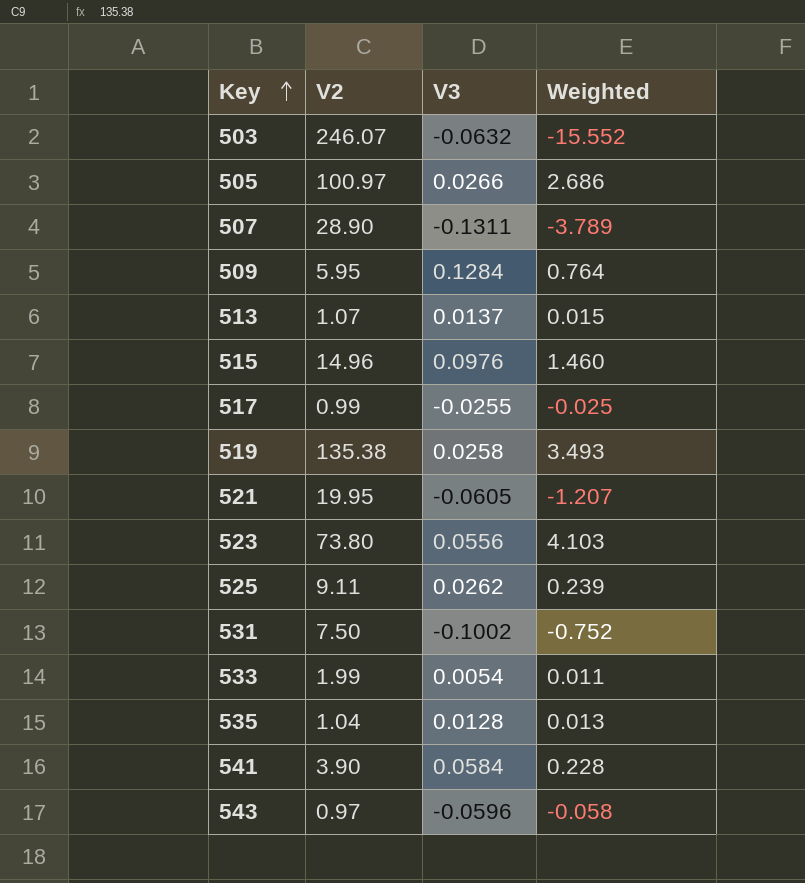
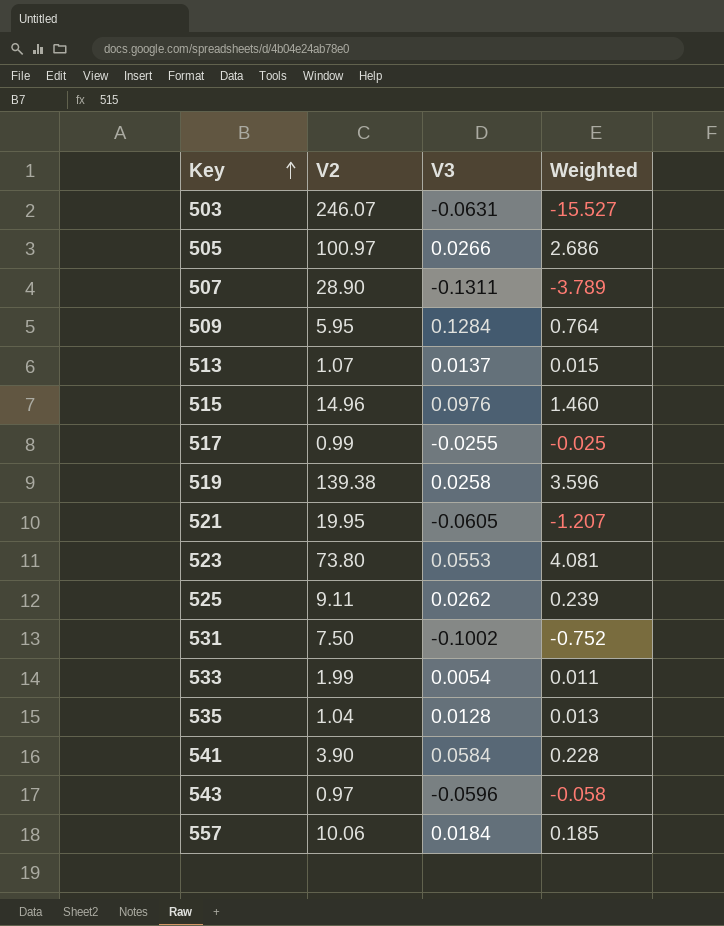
503 | V3: -0.0632 -> -0.0631
503 | Weighted: -15.552 -> -15.527
519 | V2: 135.38 -> 139.38
519 | Weighted: 3.493 -> 3.596
523 | V3: 0.0556 -> 0.0553
523 | Weighted: 4.103 -> 4.081
row 557: none -> 10.06 | 0.0184 | 0.185

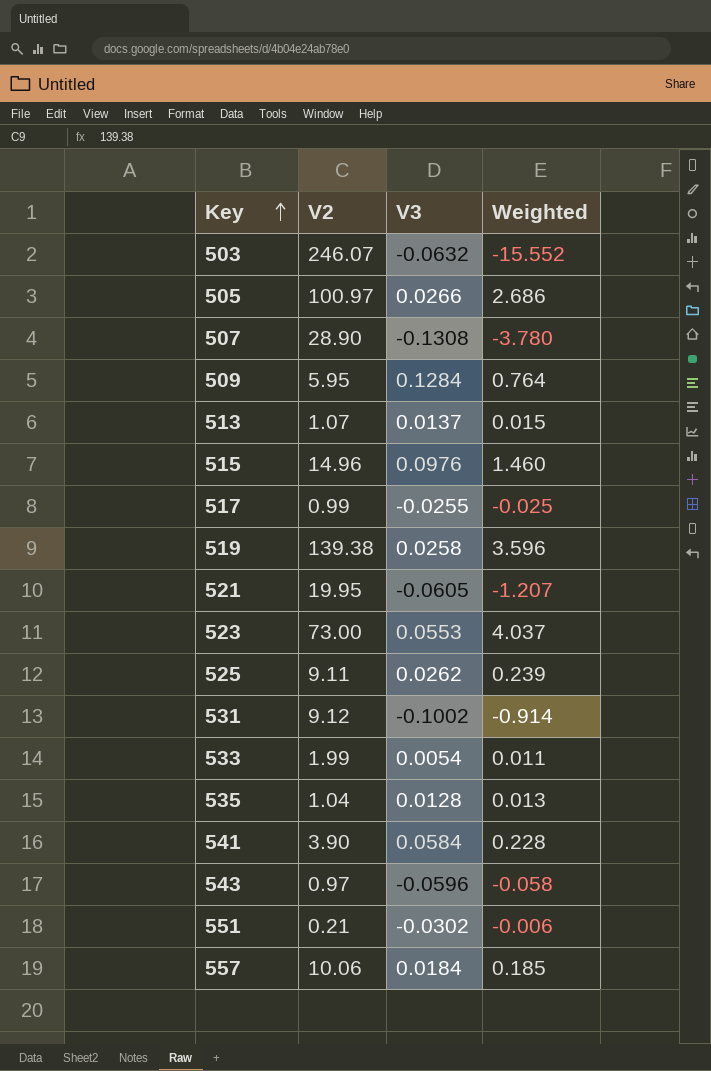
503 | V3: -0.0631 -> -0.0632
503 | Weighted: -15.527 -> -15.552
507 | V3: -0.1311 -> -0.1308
507 | Weighted: -3.789 -> -3.780
523 | V2: 73.80 -> 73.00
523 | Weighted: 4.081 -> 4.037
531 | V2: 7.50 -> 9.12
531 | Weighted: -0.752 -> -0.914
row 551: none -> 0.21 | -0.0302 | -0.006

